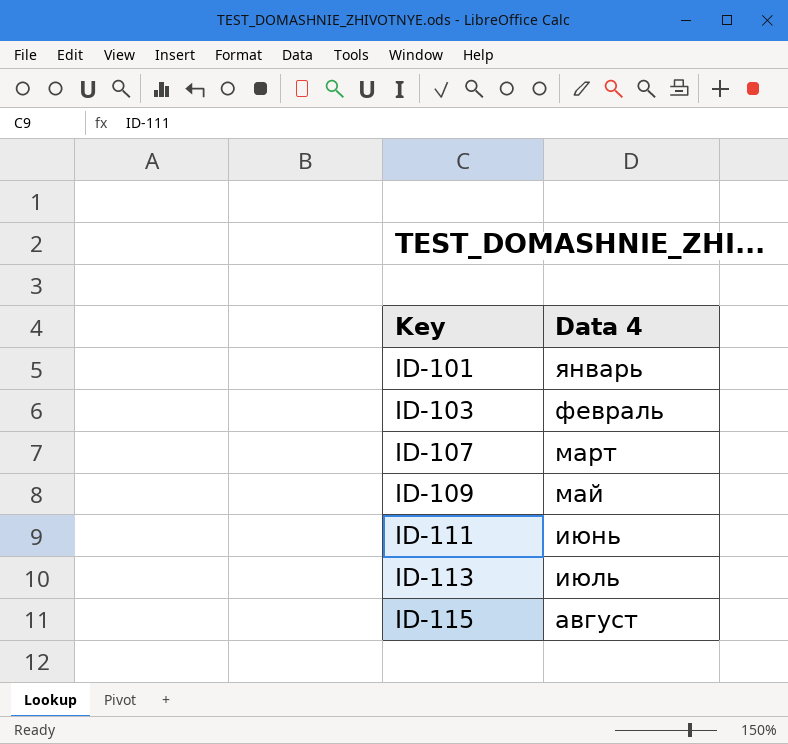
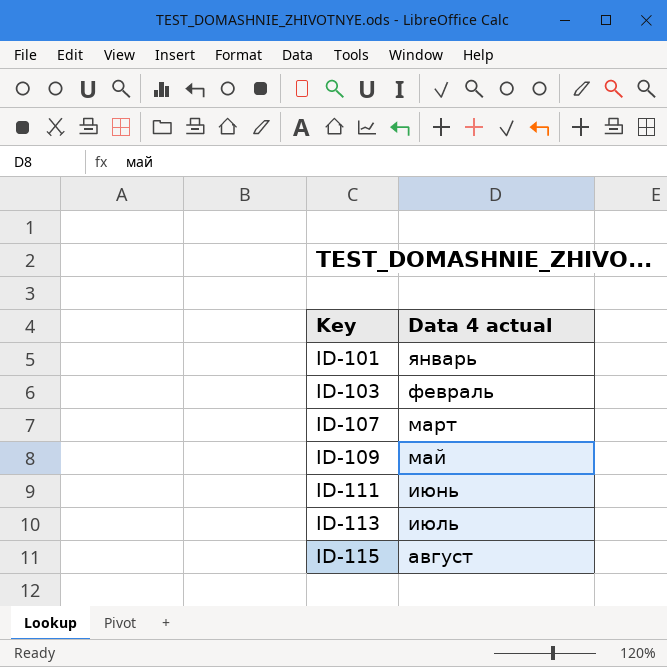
column name: Data 4 -> Data 4 actual

